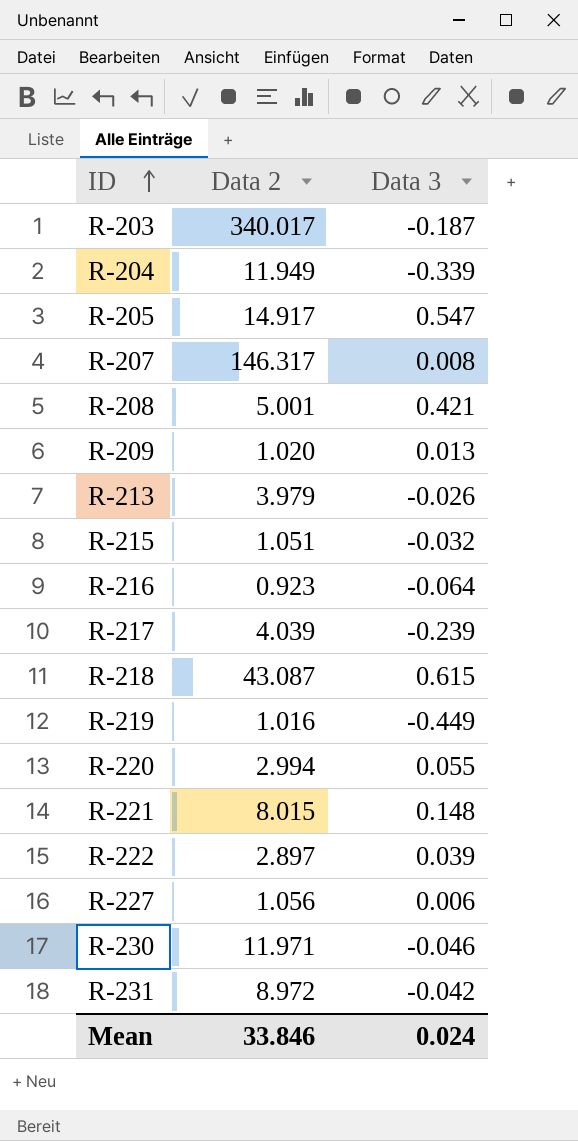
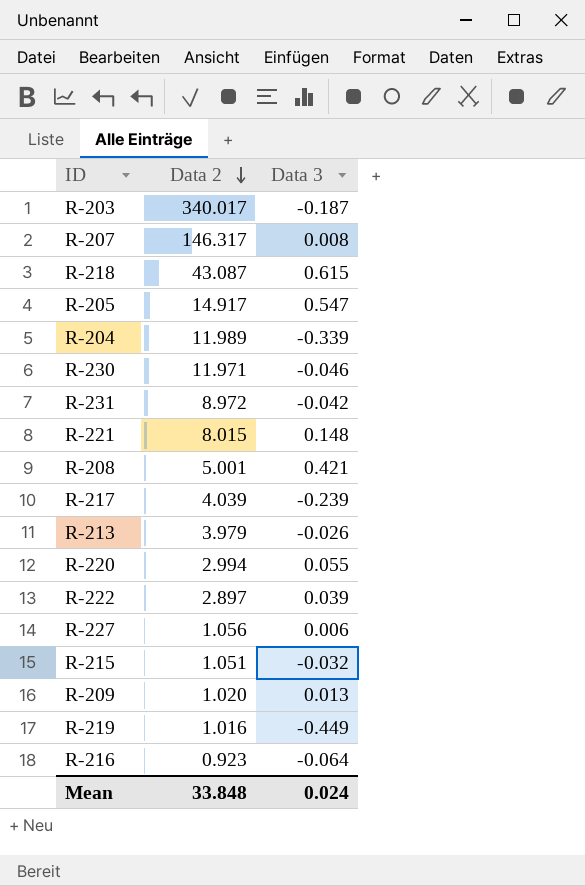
row order: ID ascending -> Data 2 descending
R-204 | Data 2: 11.949 -> 11.989
Mean | Data 2: 33.846 -> 33.848

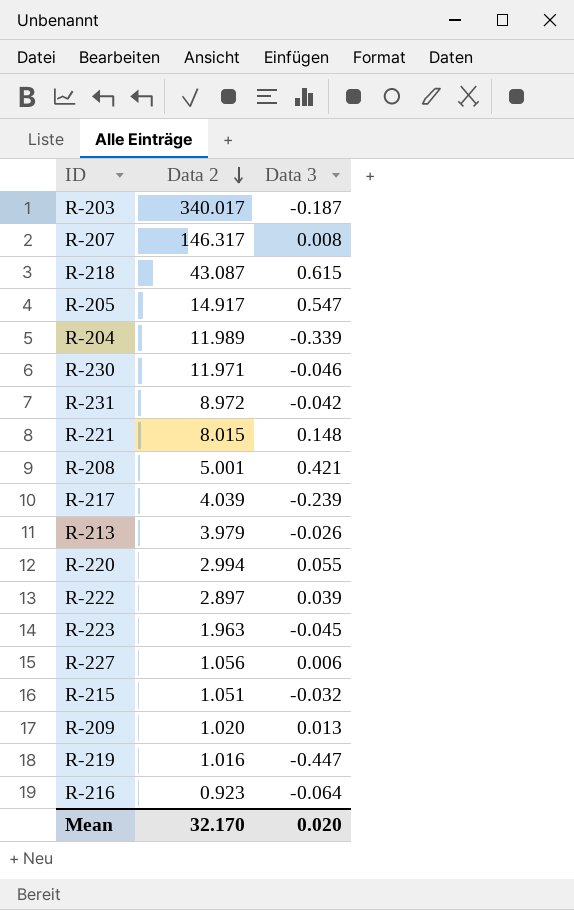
row R-223: none -> 1.963 | -0.045
R-219 | Data 3: -0.449 -> -0.447
Mean | Data 2: 33.848 -> 32.170
Mean | Data 3: 0.024 -> 0.020

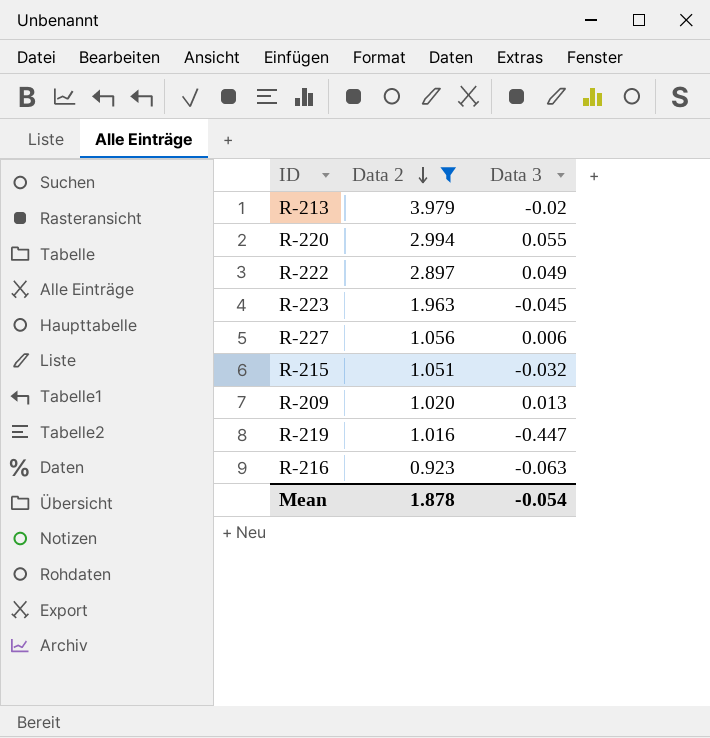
filter: none -> Data 2 <= 3.979
R-213 | Data 3: -0.026 -> -0.02
R-222 | Data 3: 0.039 -> 0.049
R-216 | Data 3: -0.064 -> -0.063
Mean | Data 2: 32.170 -> 1.878
Mean | Data 3: 0.020 -> -0.054

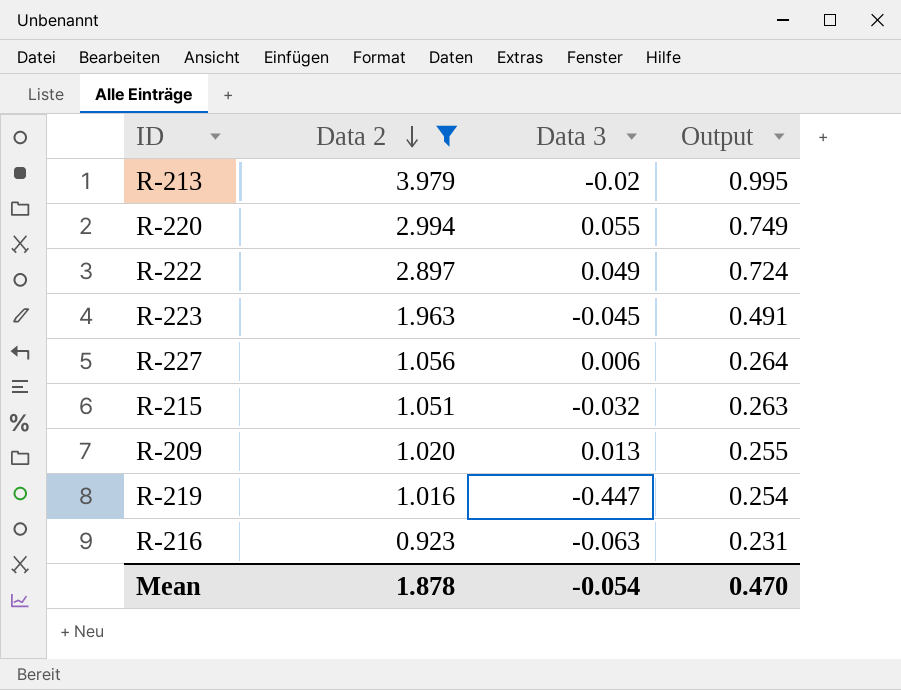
column Output | formula: none -> [Data 2] * 0.25

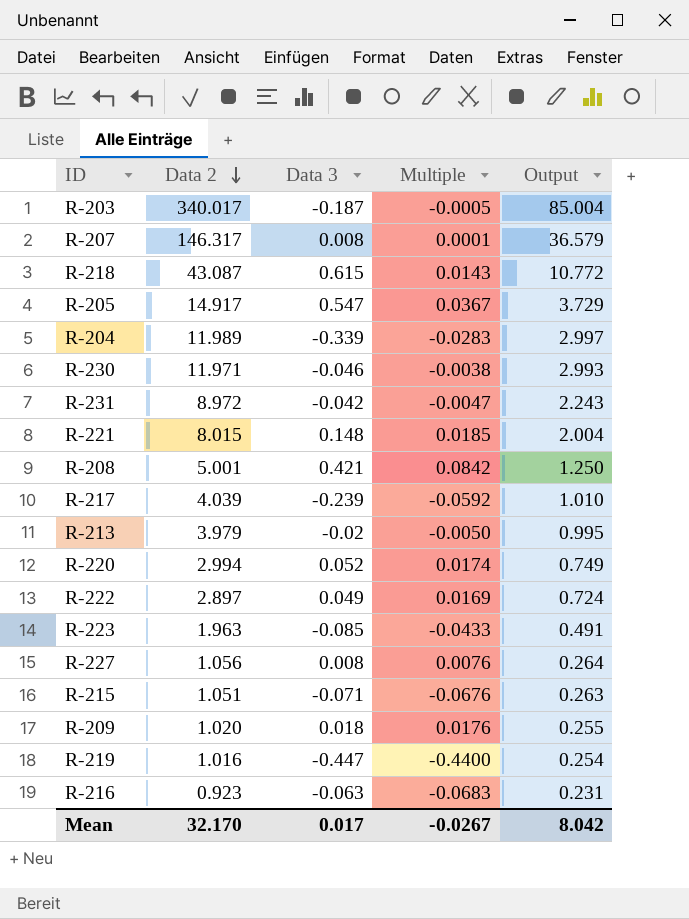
filter: Data 2 <= 3.979 -> none
column Multiple | formula: none -> [Data 3] / [Data 2]
R-220 | Data 3: 0.055 -> 0.052
R-223 | Data 3: -0.045 -> -0.085
R-227 | Data 3: 0.006 -> 0.008
R-215 | Data 3: -0.032 -> -0.071
R-209 | Data 3: 0.013 -> 0.018
Mean | Data 2: 1.878 -> 32.170
Mean | Data 3: -0.054 -> 0.017
Mean | Output: 0.470 -> 8.042

